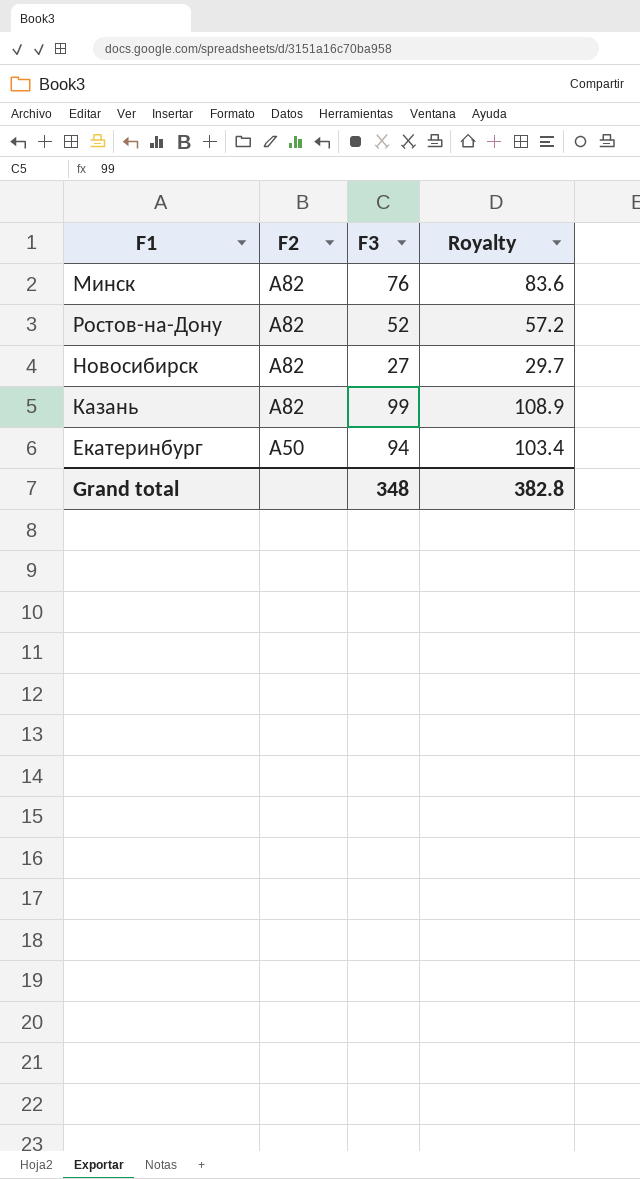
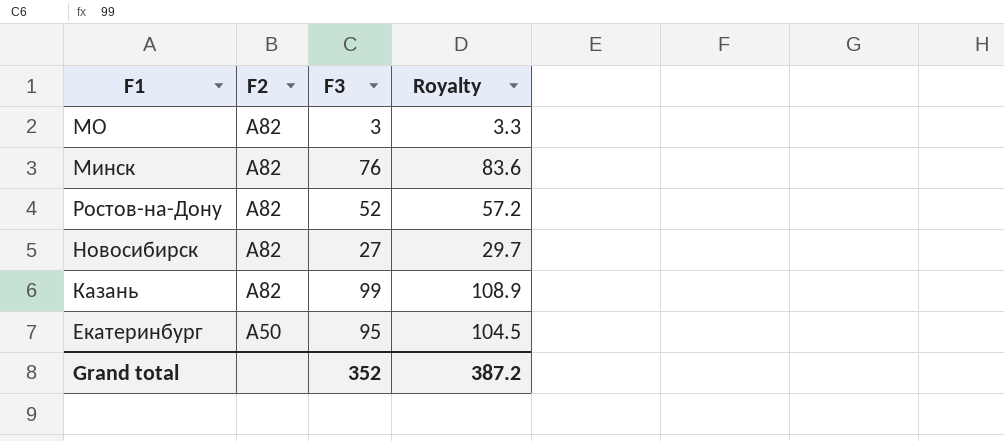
row МО: none -> А82 | 3 | 3.3
Екатеринбург | F3: 94 -> 95
Екатеринбург | Royalty: 103.4 -> 104.5
Grand total | F3: 348 -> 352
Grand total | Royalty: 382.8 -> 387.2

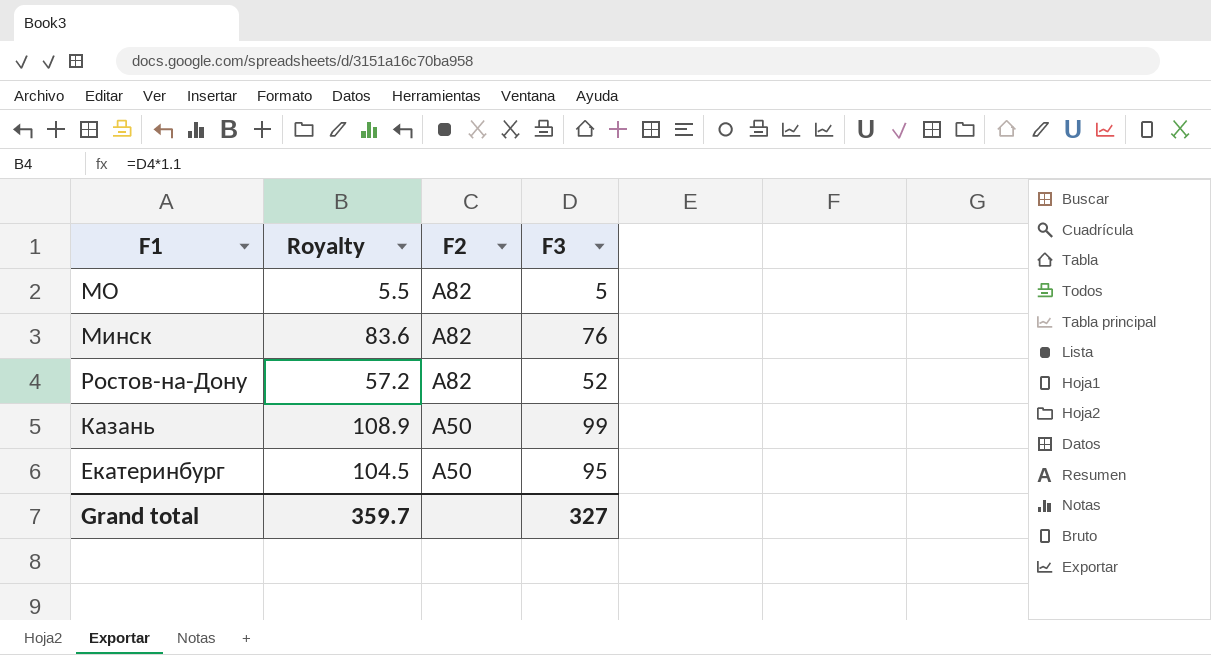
column Royalty | position: 4 -> 2
row Новосибирск: А82 | 27 | 29.7 -> none
МО | Royalty: 3.3 -> 5.5
МО | F3: 3 -> 5
Казань | F2: А82 -> А50
Grand total | Royalty: 387.2 -> 359.7
Grand total | F3: 352 -> 327

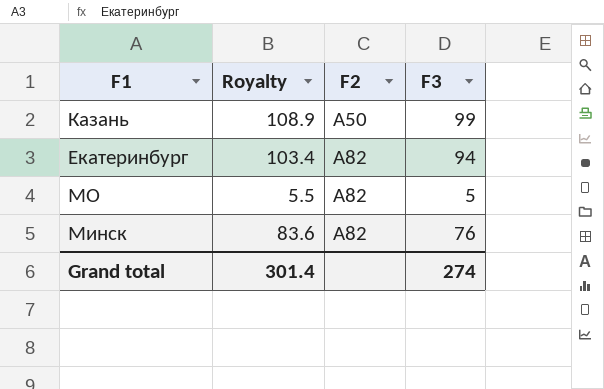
row order: F2 descending -> F2 ascending
row Ростов-на-Дону: 57.2 | А82 | 52 -> none
Екатеринбург | Royalty: 104.5 -> 103.4
Екатеринбург | F2: А50 -> А82
Екатеринбург | F3: 95 -> 94
Grand total | Royalty: 359.7 -> 301.4
Grand total | F3: 327 -> 274

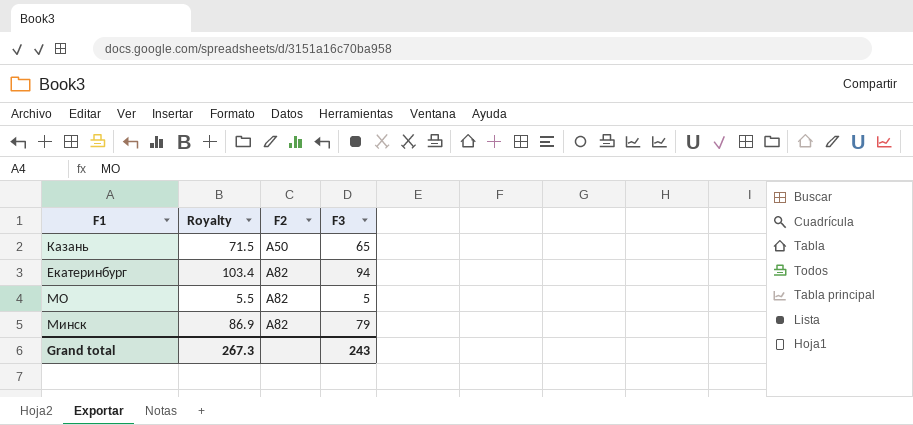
Казань | Royalty: 108.9 -> 71.5
Казань | F3: 99 -> 65
Минск | Royalty: 83.6 -> 86.9
Минск | F3: 76 -> 79
Grand total | Royalty: 301.4 -> 267.3
Grand total | F3: 274 -> 243

